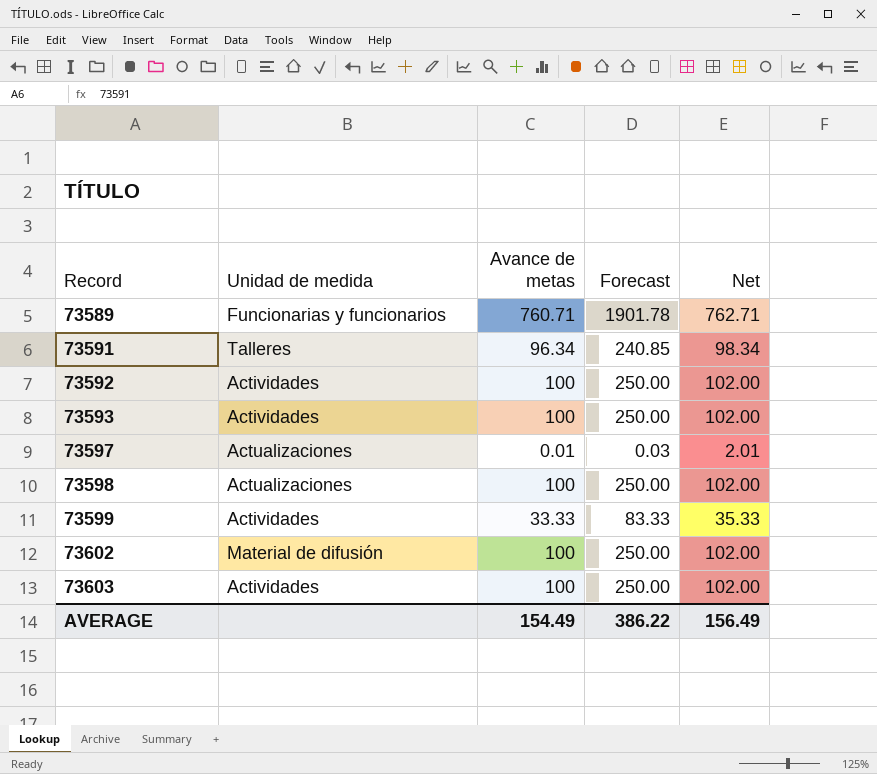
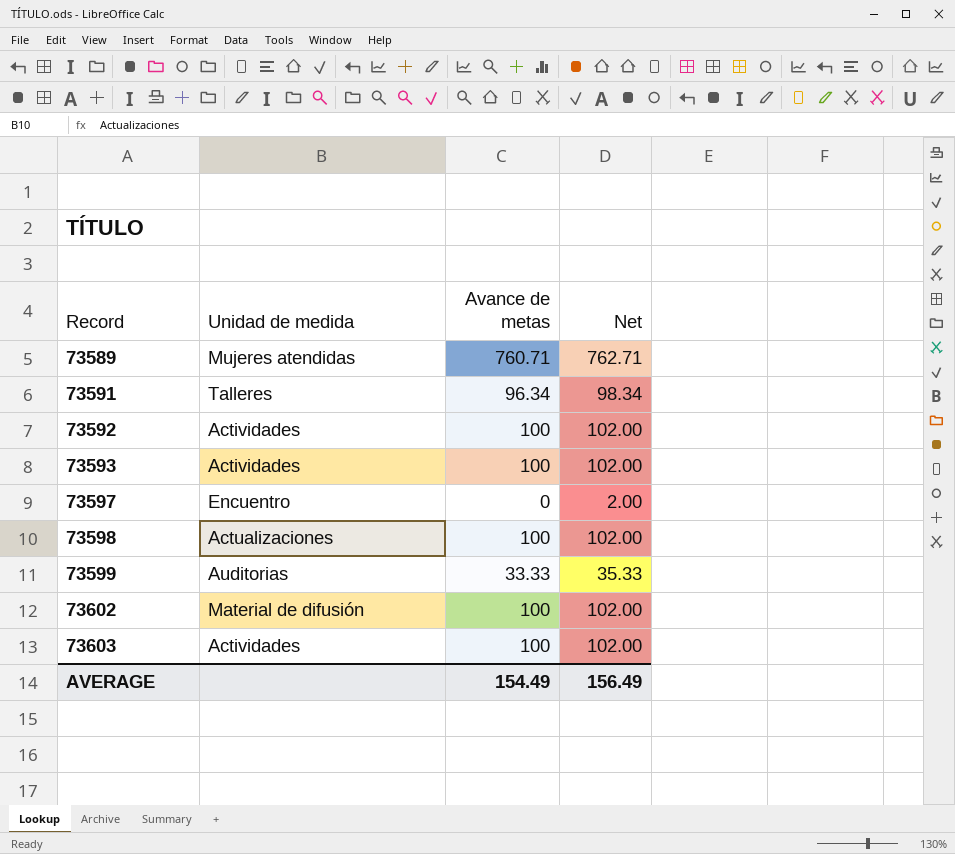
column Forecast | formula: [Avance de metas] * 2.5 -> none
73589 | Unidad de medida: Funcionarias y funcionarios -> Mujeres atendidas
73597 | Unidad de medida: Actualizaciones -> Encuentro
73597 | Avance de metas: 0.01 -> 0
73597 | Net: 2.01 -> 2.00
73599 | Unidad de medida: Actividades -> Auditorias

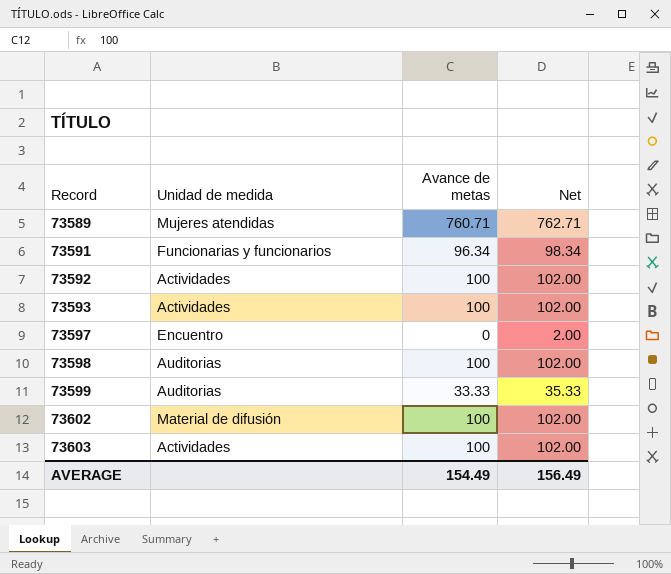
73591 | Unidad de medida: Talleres -> Funcionarias y funcionarios
73598 | Unidad de medida: Actualizaciones -> Auditorias

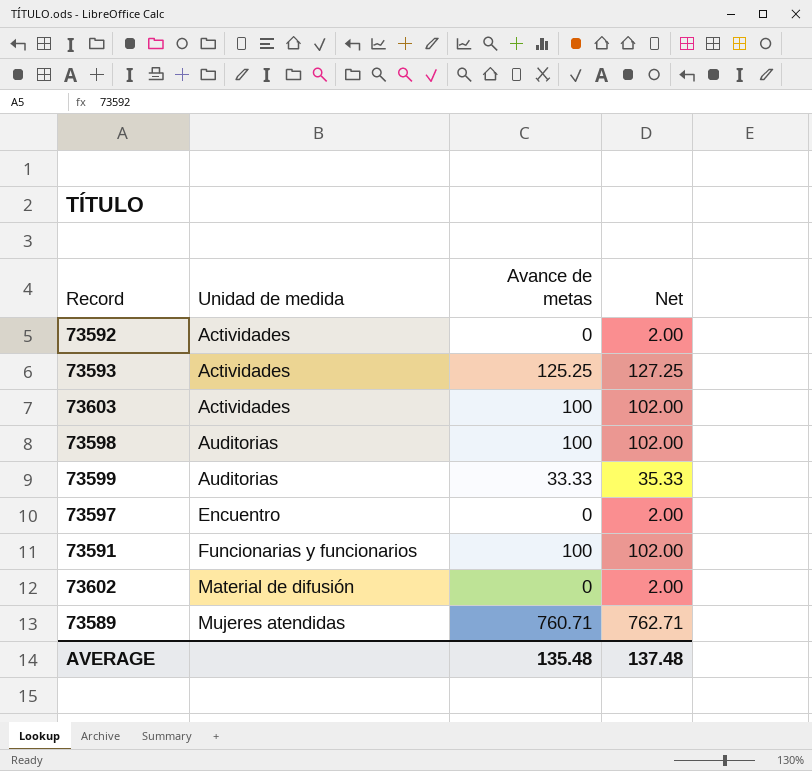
row order: Record ascending -> Unidad de medida ascending
73592 | Avance de metas: 100 -> 0
73592 | Net: 102.00 -> 2.00
73593 | Avance de metas: 100 -> 125.25
73593 | Net: 102.00 -> 127.25
73591 | Avance de metas: 96.34 -> 100
73591 | Net: 98.34 -> 102.00
73602 | Avance de metas: 100 -> 0
73602 | Net: 102.00 -> 2.00
AVERAGE | Avance de metas: 154.49 -> 135.48
AVERAGE | Net: 156.49 -> 137.48

